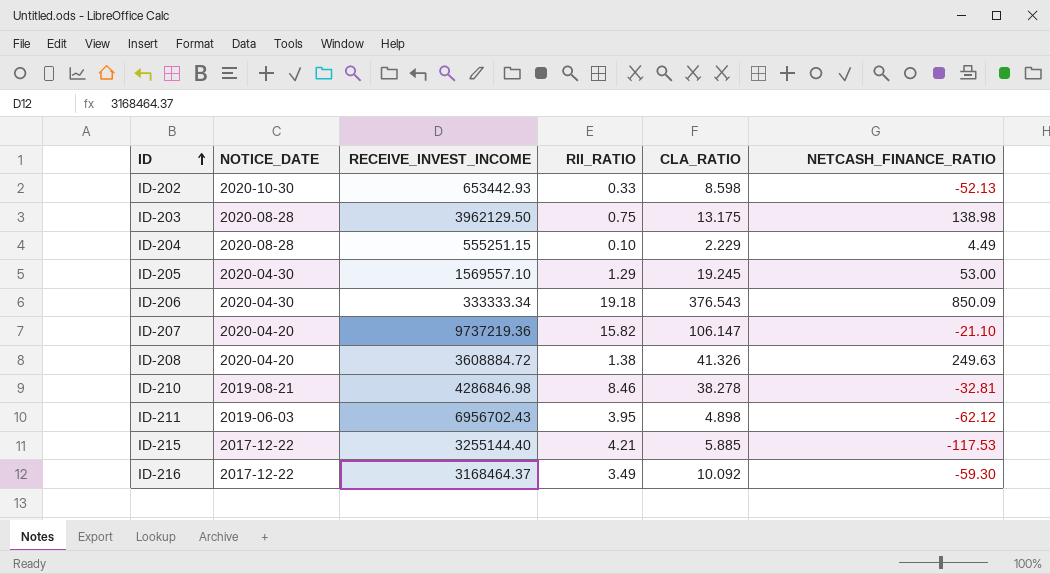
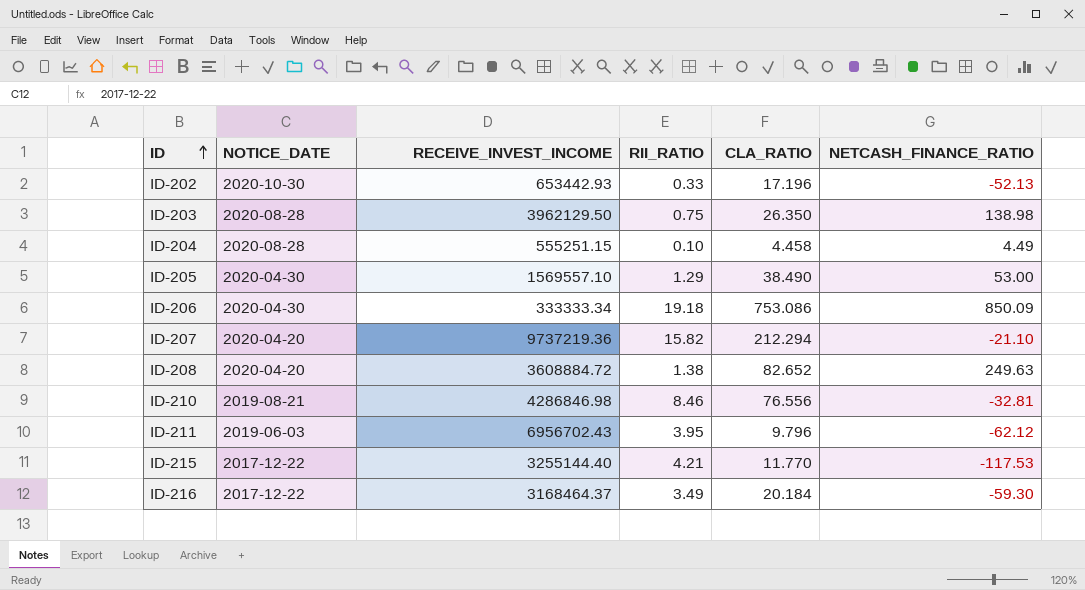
ID-202 | CLA_RATIO: 8.598 -> 17.196
ID-203 | CLA_RATIO: 13.175 -> 26.350
ID-204 | CLA_RATIO: 2.229 -> 4.458
ID-205 | CLA_RATIO: 19.245 -> 38.490
ID-206 | CLA_RATIO: 376.543 -> 753.086
ID-207 | CLA_RATIO: 106.147 -> 212.294
ID-208 | CLA_RATIO: 41.326 -> 82.652
ID-210 | CLA_RATIO: 38.278 -> 76.556
ID-211 | CLA_RATIO: 4.898 -> 9.796
ID-215 | CLA_RATIO: 5.885 -> 11.770
ID-216 | CLA_RATIO: 10.092 -> 20.184

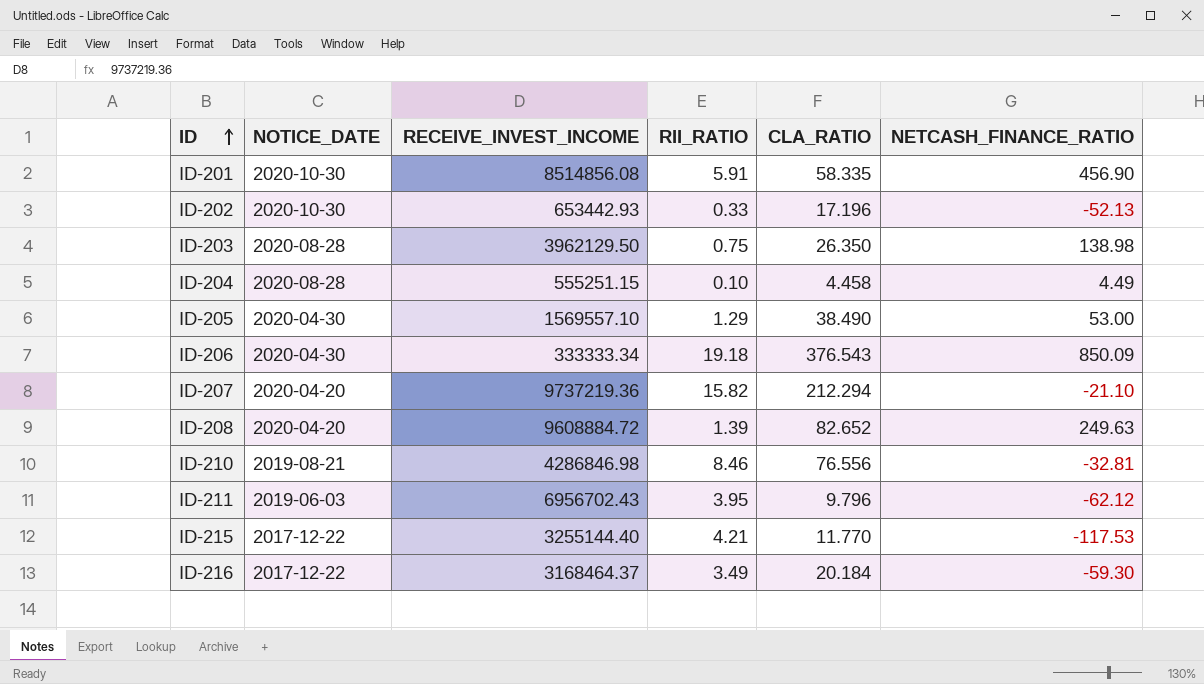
row ID-201: none -> 2020-10-30 | 8514856.08 | 5.91 | 58.335 | 456.90
ID-206 | CLA_RATIO: 753.086 -> 376.543
ID-208 | RECEIVE_INVEST_INCOME: 3608884.72 -> 9608884.72
ID-208 | RII_RATIO: 1.38 -> 1.39

